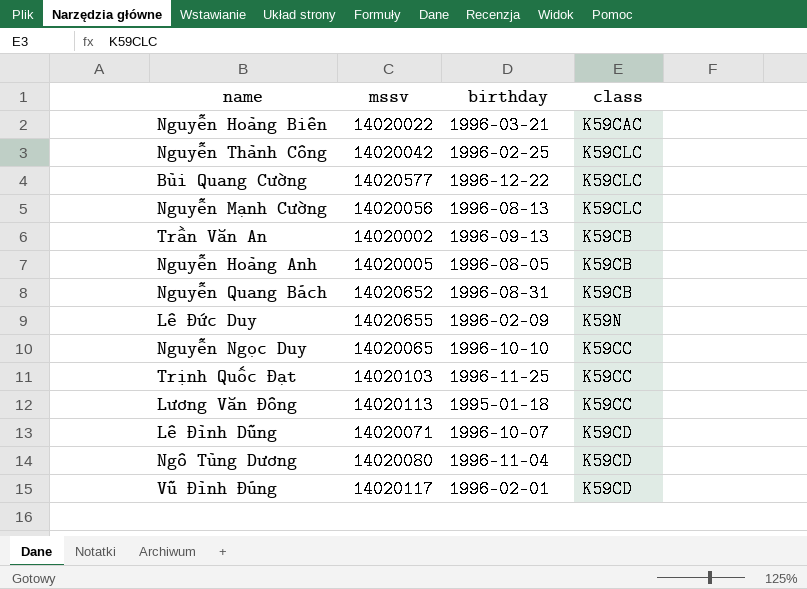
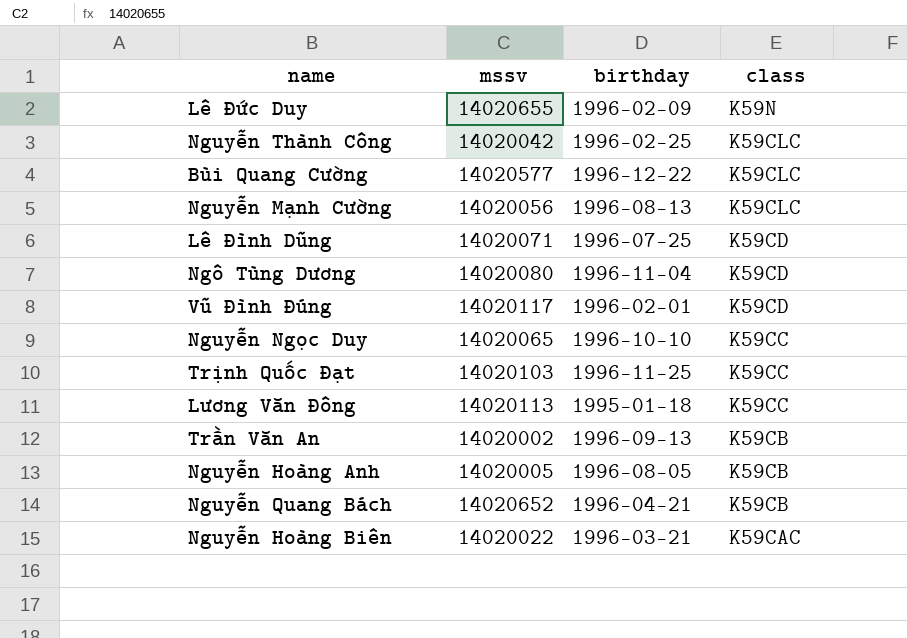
row order: none -> class descending
Lê Đình Dũng | birthday: 1996-10-07 -> 1996-07-25
Nguyễn Quang Bách | birthday: 1996-08-31 -> 1996-04-21

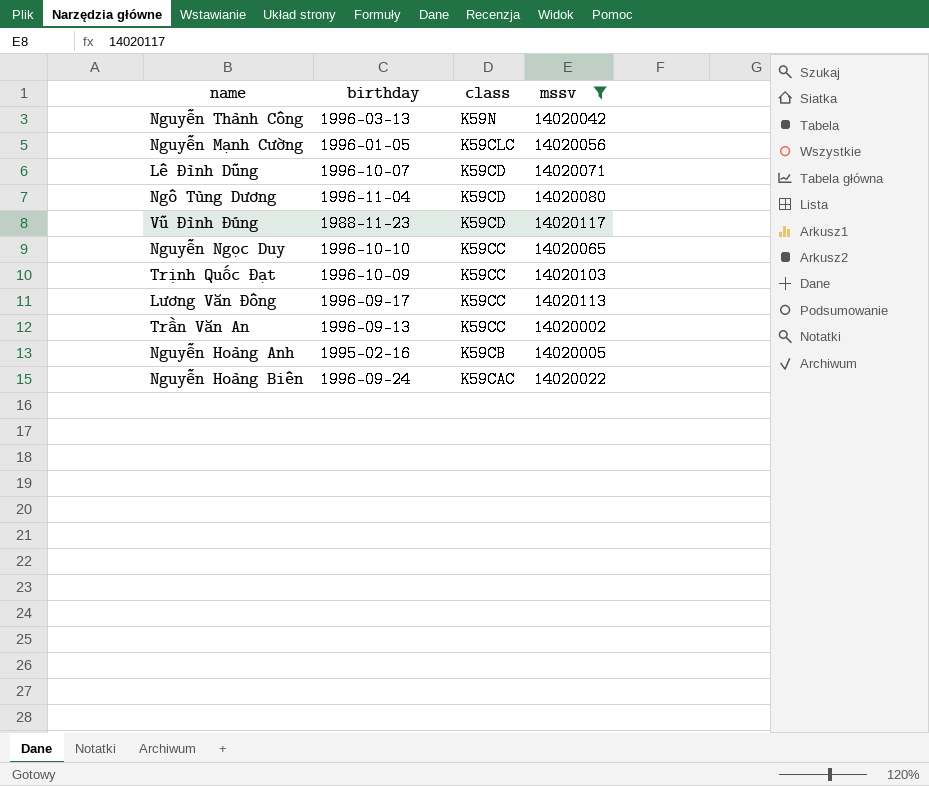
filter: none -> mssv <= 14020117
column mssv | position: 2 -> 4
Nguyễn Thành Công | birthday: 1996-02-25 -> 1996-03-13
Nguyễn Thành Công | class: K59CLC -> K59N
Nguyễn Mạnh Cường | birthday: 1996-08-13 -> 1996-01-05
Lê Đình Dũng | birthday: 1996-07-25 -> 1996-10-07
Vũ Đình Đúng | birthday: 1996-02-01 -> 1988-11-23
Trịnh Quốc Đạt | birthday: 1996-11-25 -> 1996-10-09
Lương Văn Đông | birthday: 1995-01-18 -> 1996-09-17
Trần Văn An | class: K59CB -> K59CC
Nguyễn Hoàng Anh | birthday: 1996-08-05 -> 1995-02-16
Nguyễn Hoàng Biên | birthday: 1996-03-21 -> 1996-09-24

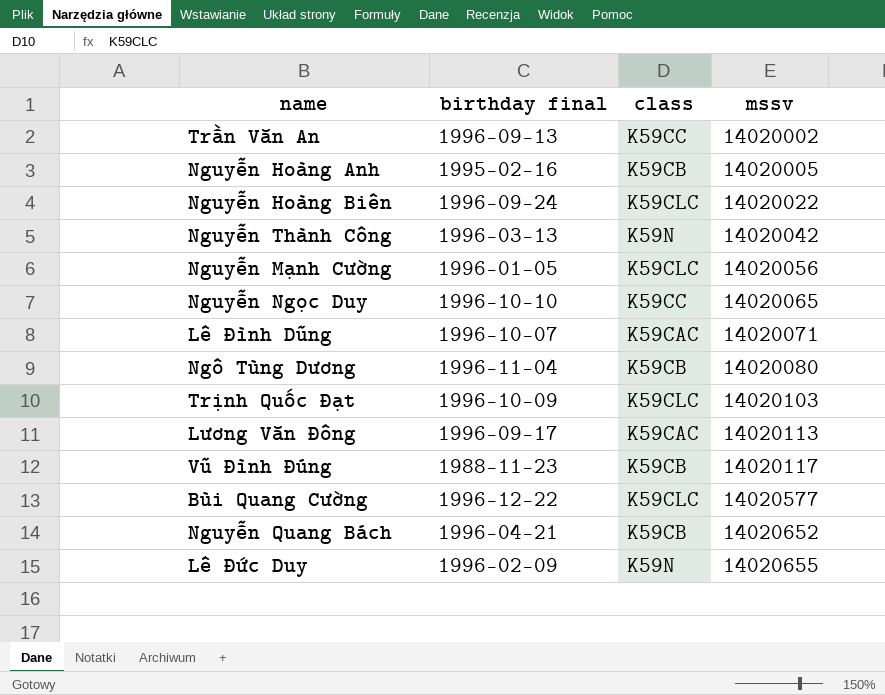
filter: mssv <= 14020117 -> none
row order: class descending -> mssv ascending
column name: birthday -> birthday final
Nguyễn Hoàng Biên | class: K59CAC -> K59CLC
Lê Đình Dũng | class: K59CD -> K59CAC
Ngô Tùng Dương | class: K59CD -> K59CB
Trịnh Quốc Đạt | class: K59CC -> K59CLC
Lương Văn Đông | class: K59CC -> K59CAC
Vũ Đình Đúng | class: K59CD -> K59CB

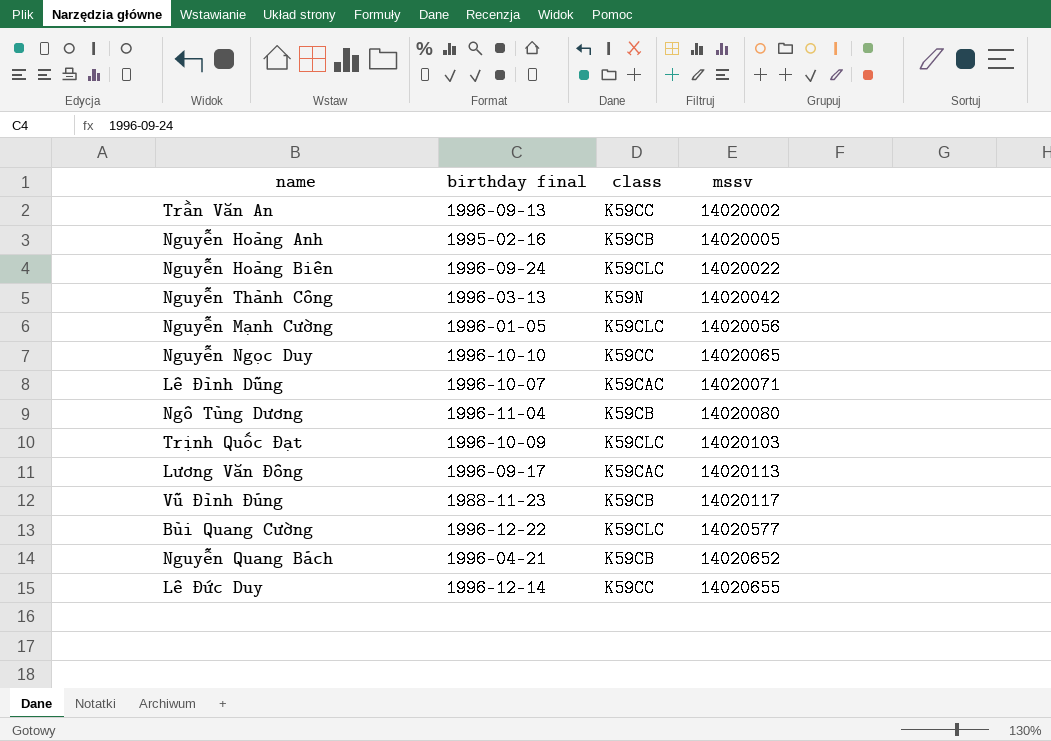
Lê Đức Duy | birthday final: 1996-02-09 -> 1996-12-14
Lê Đức Duy | class: K59N -> K59CC

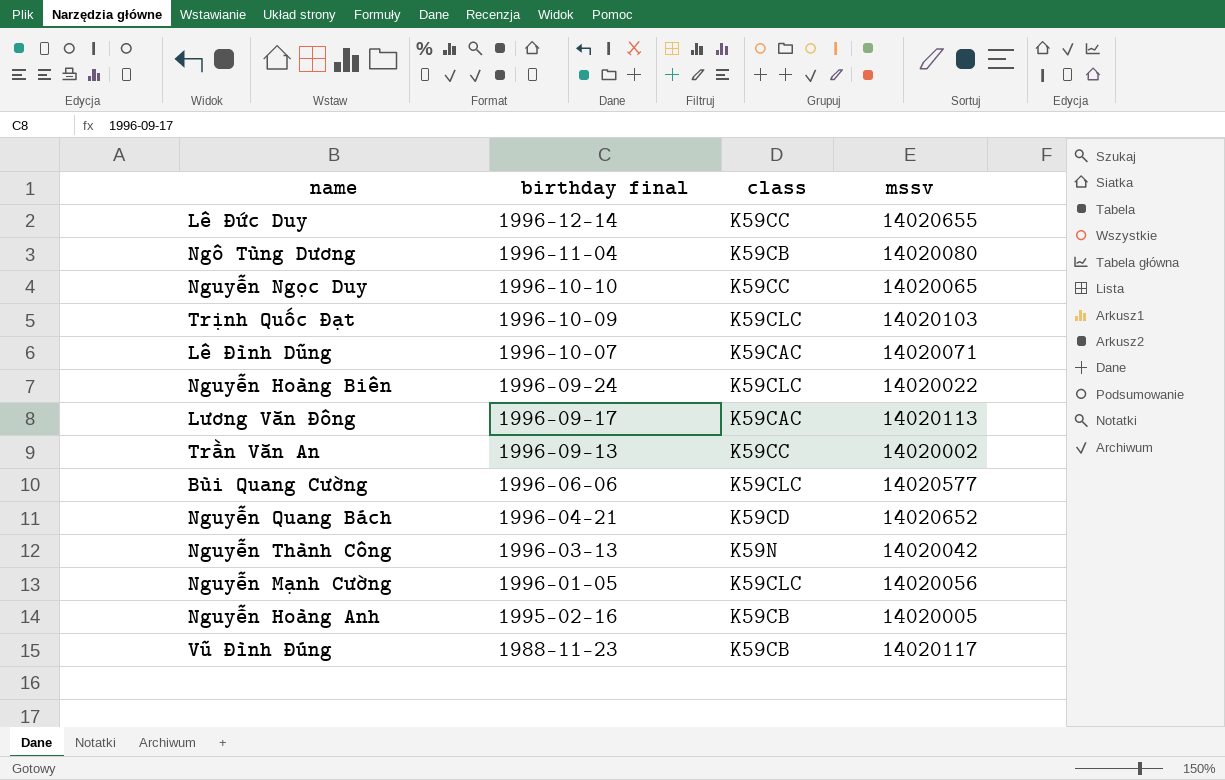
row order: mssv ascending -> birthday final descending
Bùi Quang Cường | birthday final: 1996-12-22 -> 1996-06-06
Nguyễn Quang Bách | class: K59CB -> K59CD

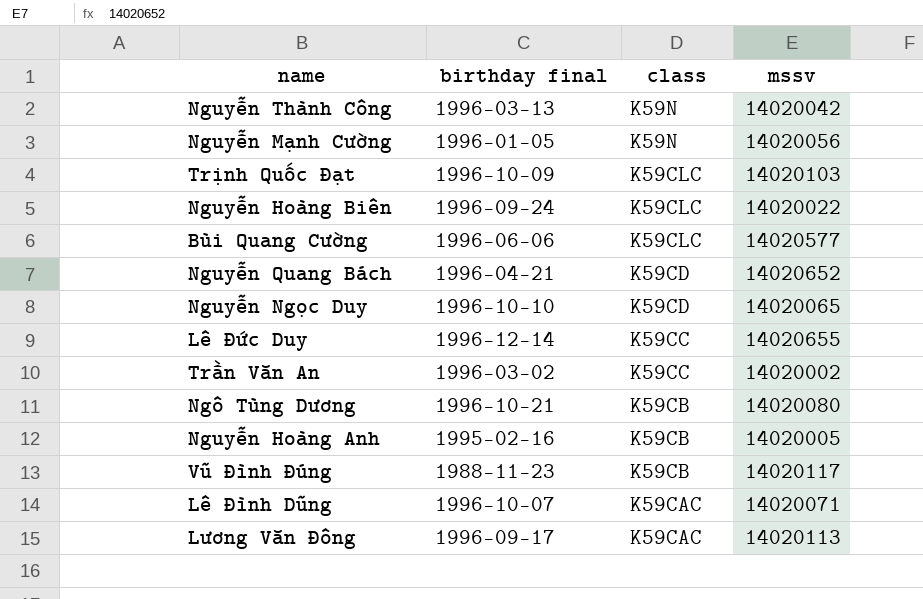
row order: birthday final descending -> class descending
Nguyễn Mạnh Cường | class: K59CLC -> K59N
Nguyễn Ngọc Duy | class: K59CC -> K59CD
Trần Văn An | birthday final: 1996-09-13 -> 1996-03-02
Ngô Tùng Dương | birthday final: 1996-11-04 -> 1996-10-21

